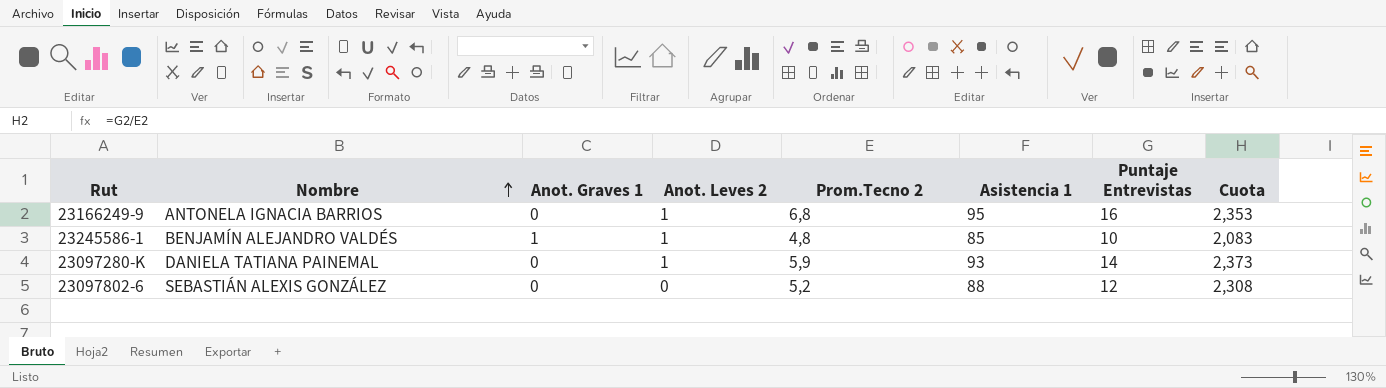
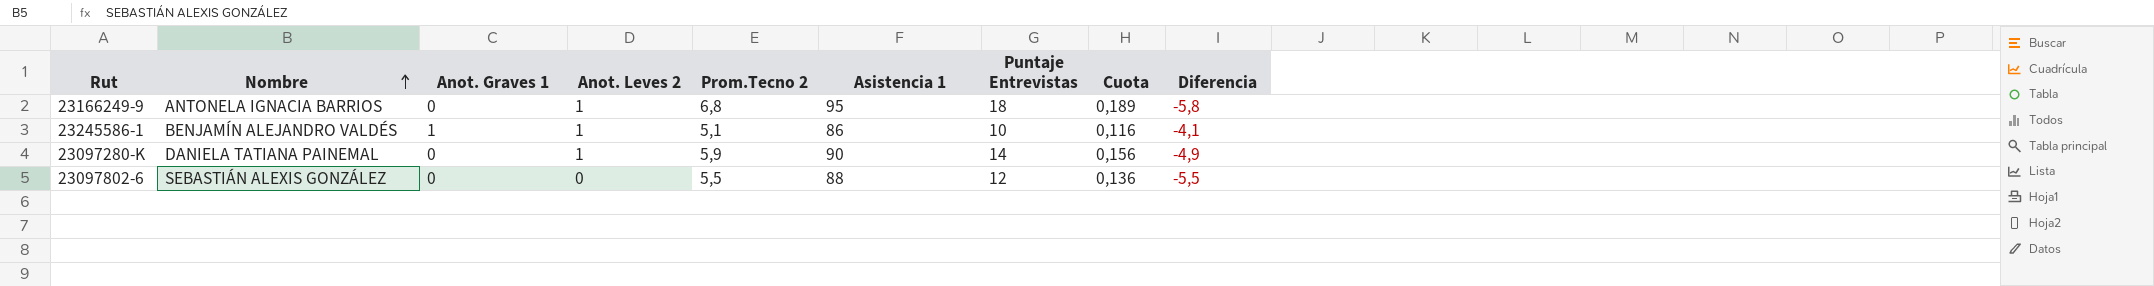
column Cuota | formula: [Puntaje Entrevistas] / [Prom.Tecno 2] -> [Puntaje Entrevistas] / [Asistencia 1]
column Diferencia | formula: none -> [Anot. Leves 2] - [Prom.Tecno 2]
23166249-9 | Puntaje Entrevistas: 16 -> 18
23245586-1 | Prom.Tecno 2: 4,8 -> 5,1
23245586-1 | Asistencia 1: 85 -> 86
23097280-K | Asistencia 1: 93 -> 90
23097802-6 | Prom.Tecno 2: 5,2 -> 5,5

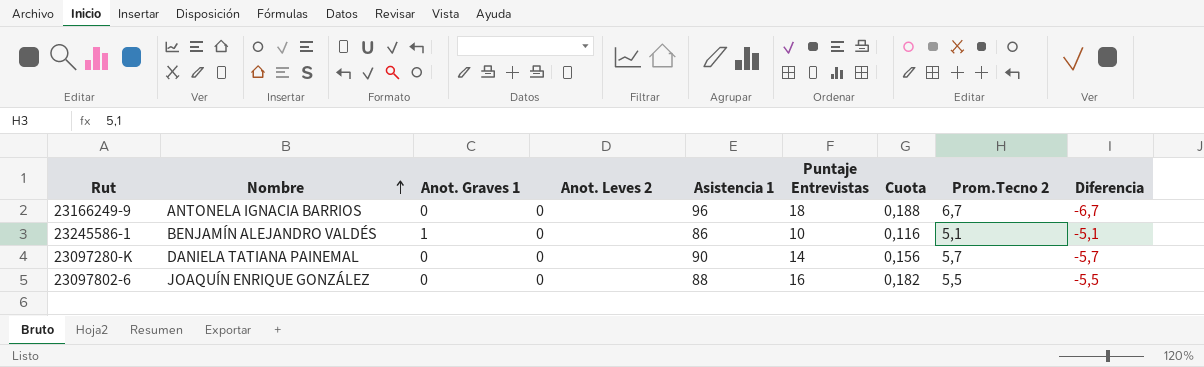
column Prom.Tecno 2 | position: 5 -> 8
23166249-9 | Anot. Leves 2: 1 -> 0
23166249-9 | Asistencia 1: 95 -> 96
23166249-9 | Cuota: 0,189 -> 0,188
23166249-9 | Prom.Tecno 2: 6,8 -> 6,7
23166249-9 | Diferencia: -5,8 -> -6,7
23245586-1 | Anot. Leves 2: 1 -> 0
23245586-1 | Diferencia: -4,1 -> -5,1
23097280-K | Anot. Leves 2: 1 -> 0
23097280-K | Prom.Tecno 2: 5,9 -> 5,7
23097280-K | Diferencia: -4,9 -> -5,7
23097802-6 | Nombre: SEBASTIÁN ALEXIS GONZÁLEZ -> JOAQUÍN ENRIQUE GONZÁLEZ
23097802-6 | Puntaje Entrevistas: 12 -> 16
23097802-6 | Cuota: 0,136 -> 0,182

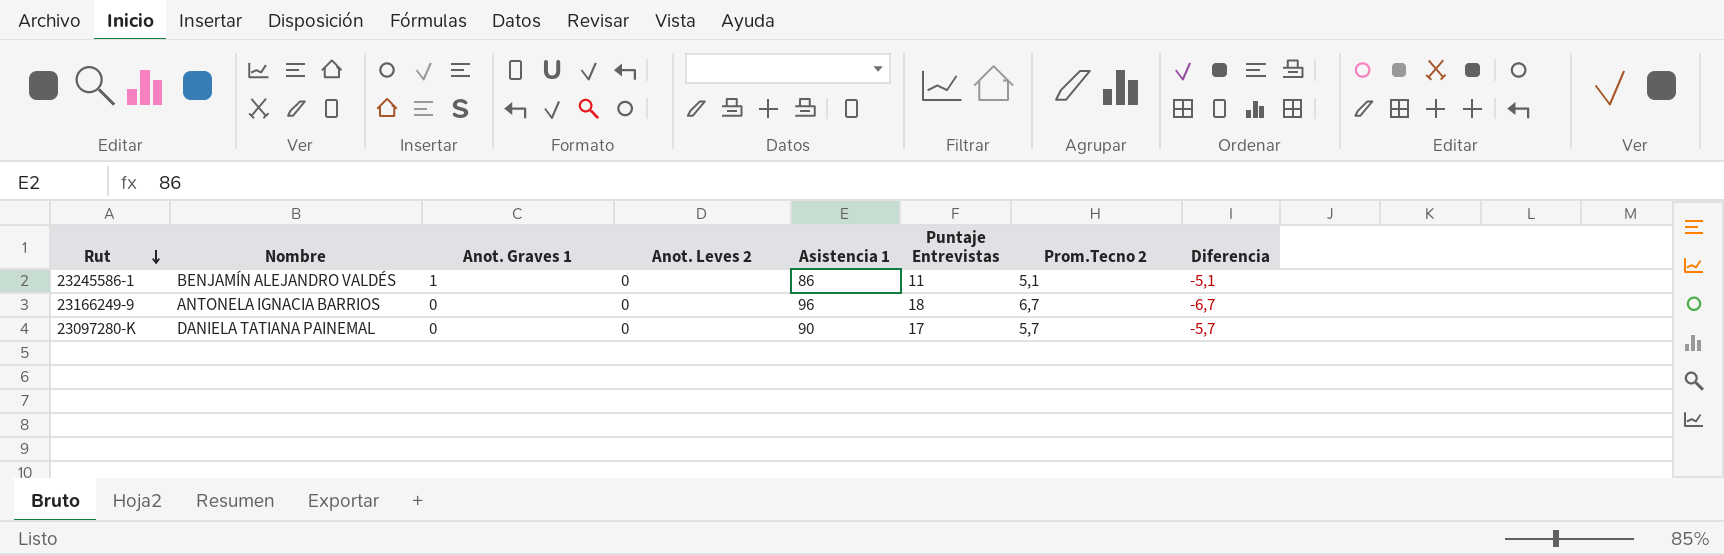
row order: Nombre ascending -> Rut descending
column Cuota | formula: [Puntaje Entrevistas] / [Asistencia 1] -> none
row 23097802-6: JOAQUÍN ENRIQUE GONZÁLEZ | 0 | 0 | 88 | 16 | 0,182 | 5,5 | -5,5 -> none
23245586-1 | Puntaje Entrevistas: 10 -> 11
23097280-K | Puntaje Entrevistas: 14 -> 17

